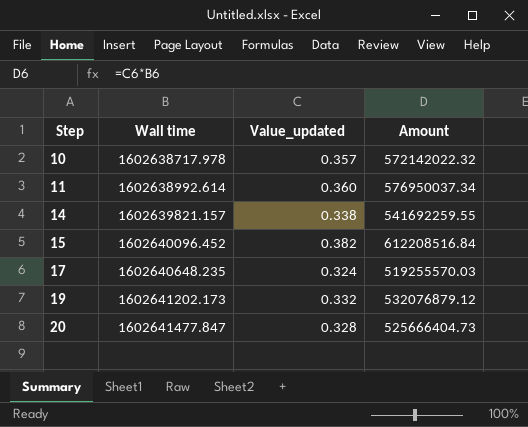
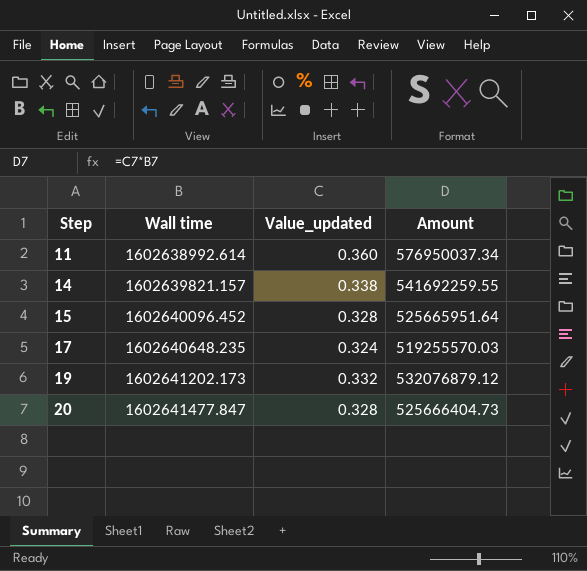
row 10: 1602638717.978 | 0.357 | 572142022.32 -> none
15 | Value_updated: 0.382 -> 0.328
15 | Amount: 612208516.84 -> 525665951.64

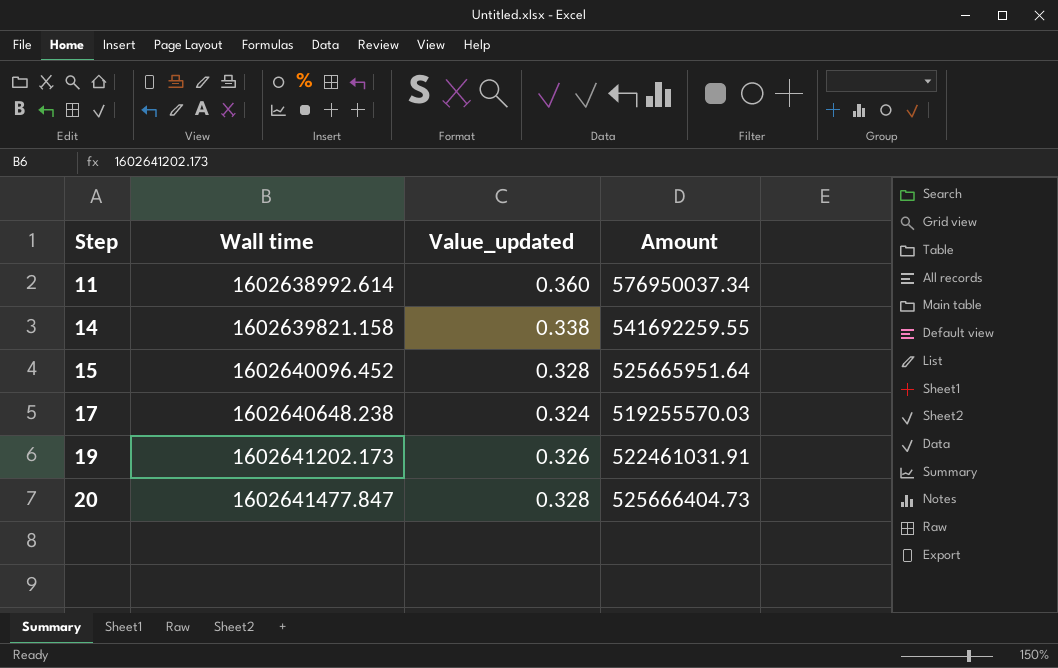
14 | Wall time: 1602639821.157 -> 1602639821.158
17 | Wall time: 1602640648.235 -> 1602640648.238
19 | Value_updated: 0.332 -> 0.326
19 | Amount: 532076879.12 -> 522461031.91

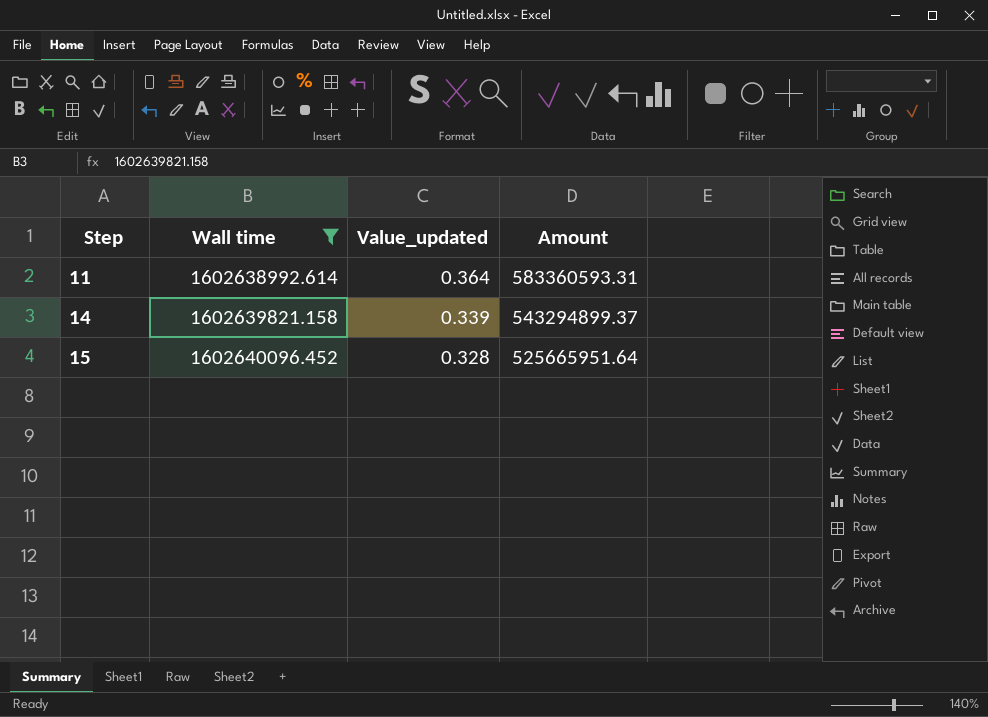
filter: none -> Wall time <= 1602640096.452
11 | Value_updated: 0.360 -> 0.364
11 | Amount: 576950037.34 -> 583360593.31
14 | Value_updated: 0.338 -> 0.339
14 | Amount: 541692259.55 -> 543294899.37

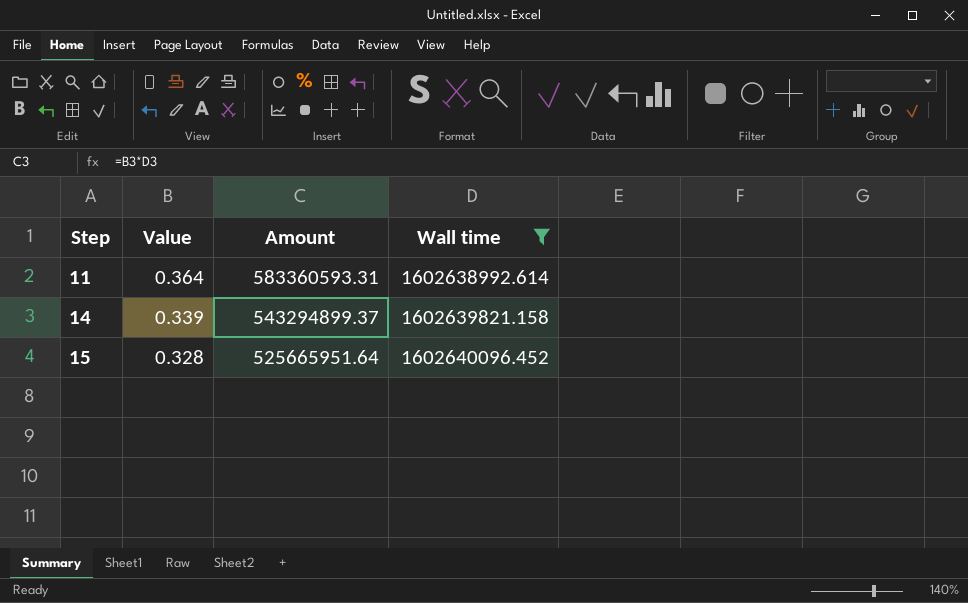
column name: Value_updated -> Value
column Wall time | position: 2 -> 4

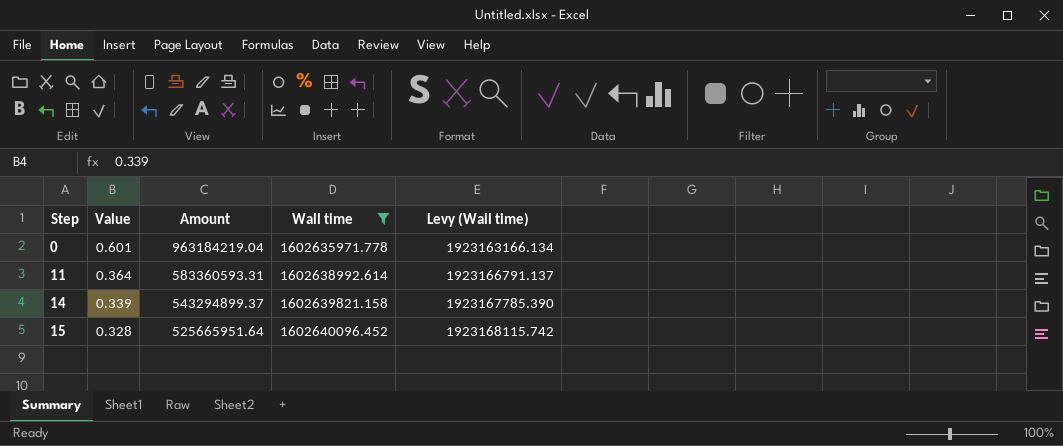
column Levy (Wall time) | formula: none -> [Wall time] * 1.2
row 0: none -> 0.601 | 963184219.04 | 1602635971.778 | 1923163166.134

